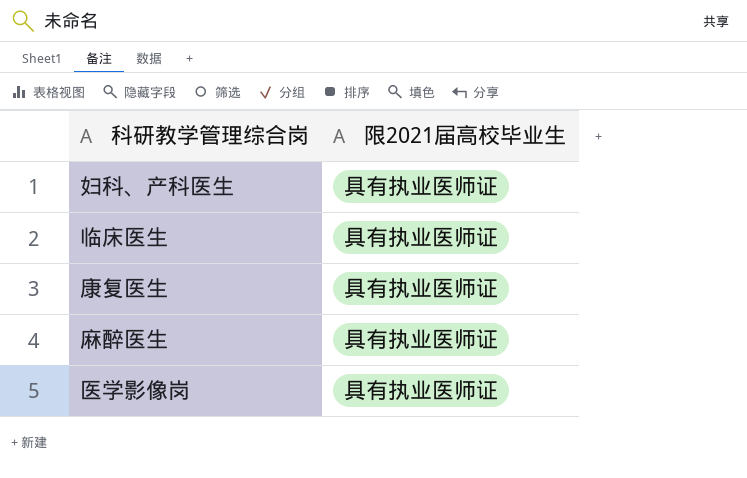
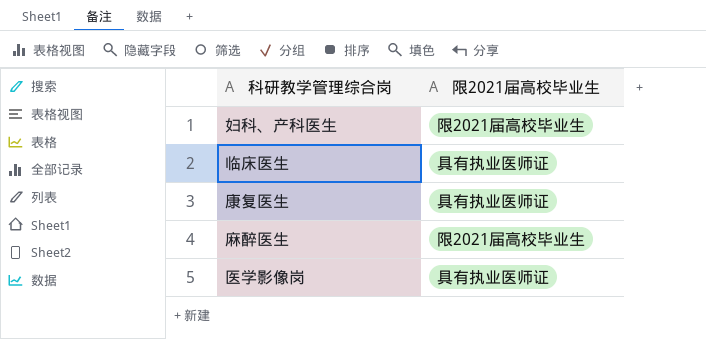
妇科、产科医生 | 限2021届高校毕业生: 具有执业医师证 -> 限2021届高校毕业生
麻醉医生 | 限2021届高校毕业生: 具有执业医师证 -> 限2021届高校毕业生

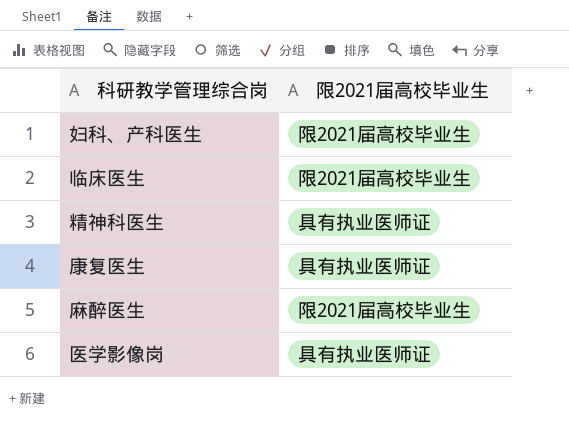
临床医生 | 限2021届高校毕业生: 具有执业医师证 -> 限2021届高校毕业生
row 精神科医生: none -> 具有执业医师证

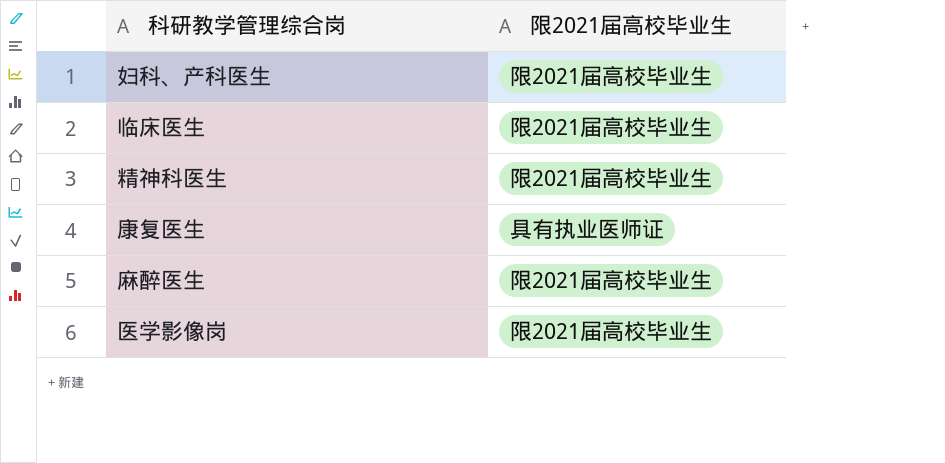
精神科医生 | 限2021届高校毕业生: 具有执业医师证 -> 限2021届高校毕业生
医学影像岗 | 限2021届高校毕业生: 具有执业医师证 -> 限2021届高校毕业生

